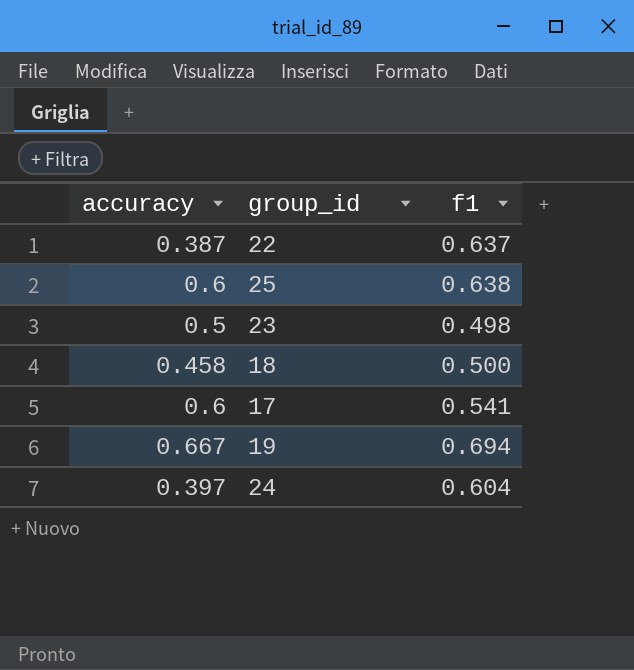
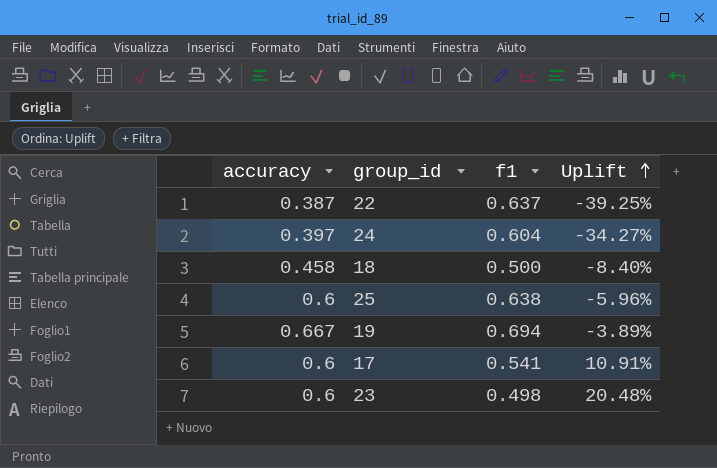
row order: none -> Uplift ascending
column Uplift | formula: none -> ([accuracy] - [f1]) / [f1]
23 | accuracy: 0.5 -> 0.6

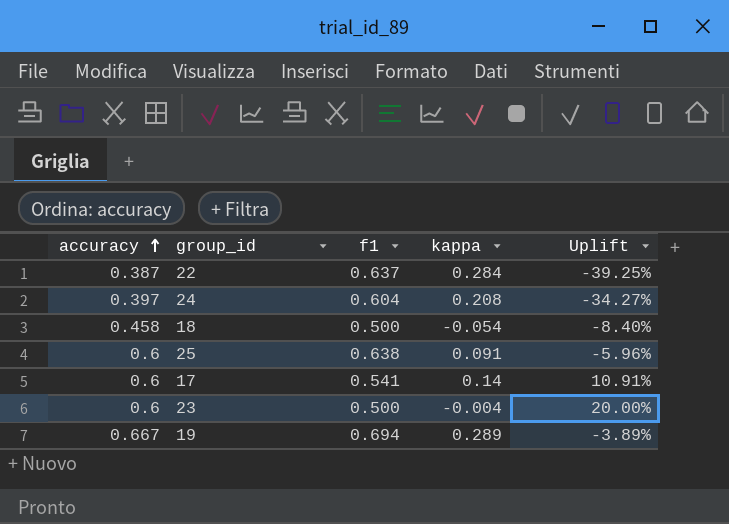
row order: Uplift ascending -> accuracy ascending
column kappa | position: none -> 4
23 | f1: 0.498 -> 0.500
23 | Uplift: 20.48% -> 20.00%

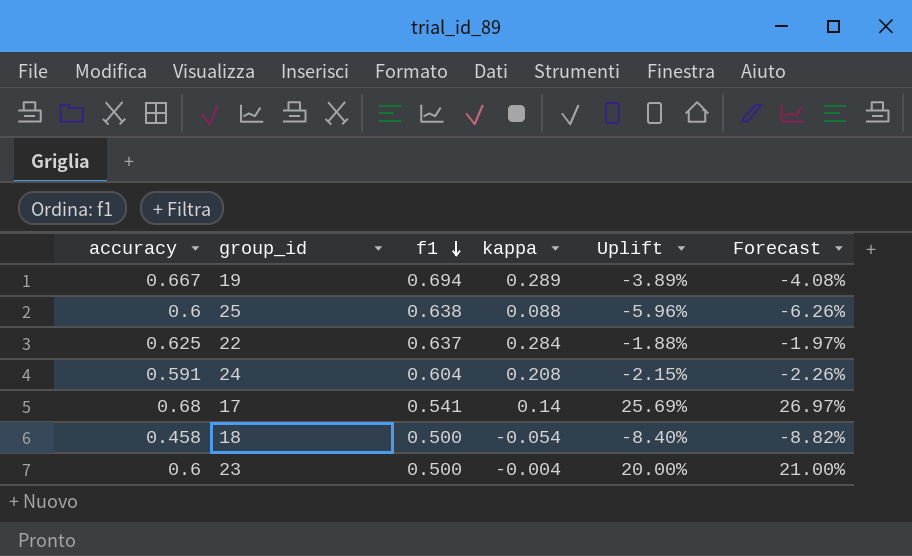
row order: accuracy ascending -> f1 descending
column Forecast | formula: none -> [Uplift] * 1.05
25 | kappa: 0.091 -> 0.088
22 | accuracy: 0.387 -> 0.625
22 | Uplift: -39.25% -> -1.88%
24 | accuracy: 0.397 -> 0.591
24 | Uplift: -34.27% -> -2.15%
17 | accuracy: 0.6 -> 0.68
17 | Uplift: 10.91% -> 25.69%

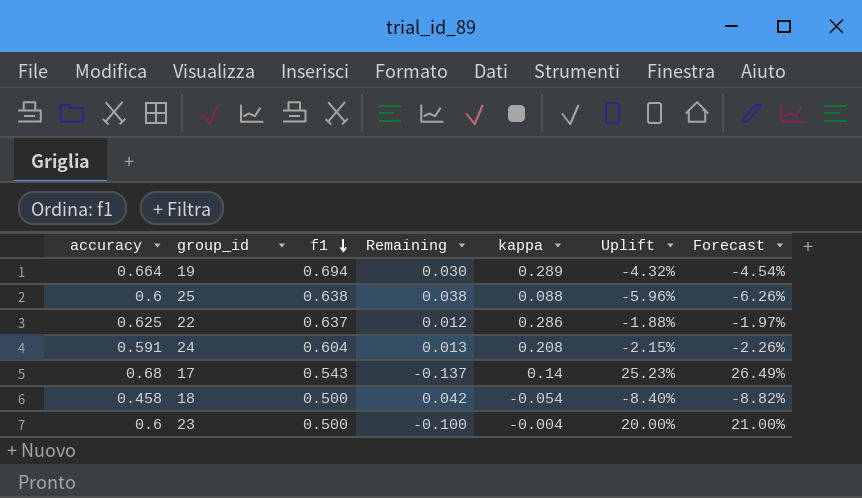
column Remaining | formula: none -> [f1] - [accuracy]
19 | accuracy: 0.667 -> 0.664
19 | Uplift: -3.89% -> -4.32%
19 | Forecast: -4.08% -> -4.54%
22 | kappa: 0.284 -> 0.286
17 | f1: 0.541 -> 0.543
17 | Uplift: 25.69% -> 25.23%
17 | Forecast: 26.97% -> 26.49%

